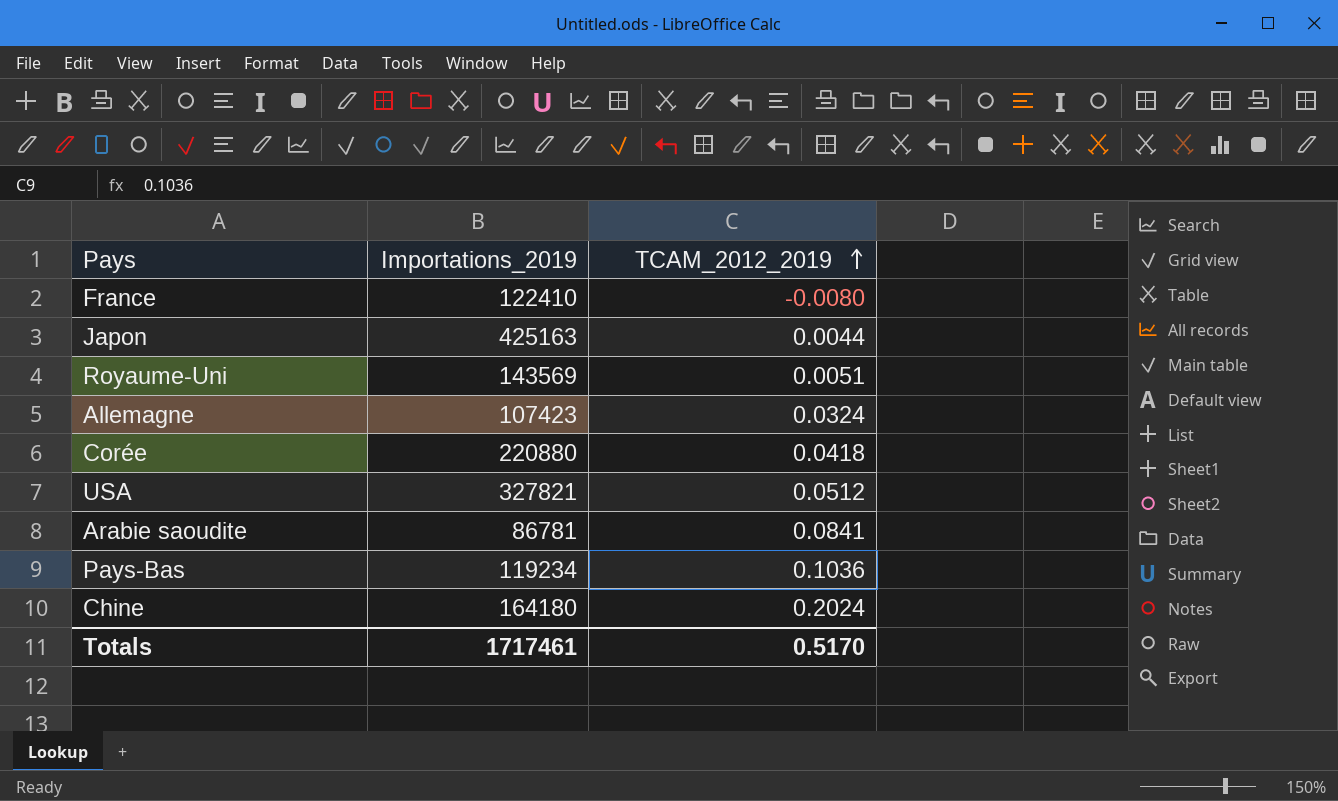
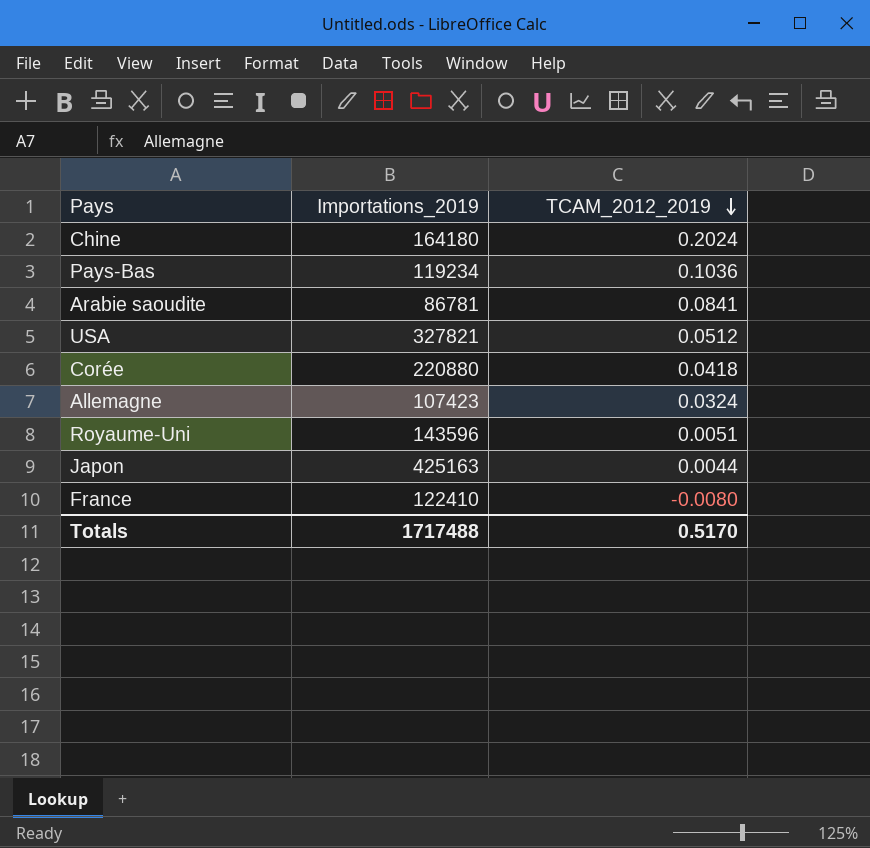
row order: TCAM_2012_2019 ascending -> TCAM_2012_2019 descending
Royaume-Uni | Importations_2019: 143569 -> 143596
Totals | Importations_2019: 1717461 -> 1717488

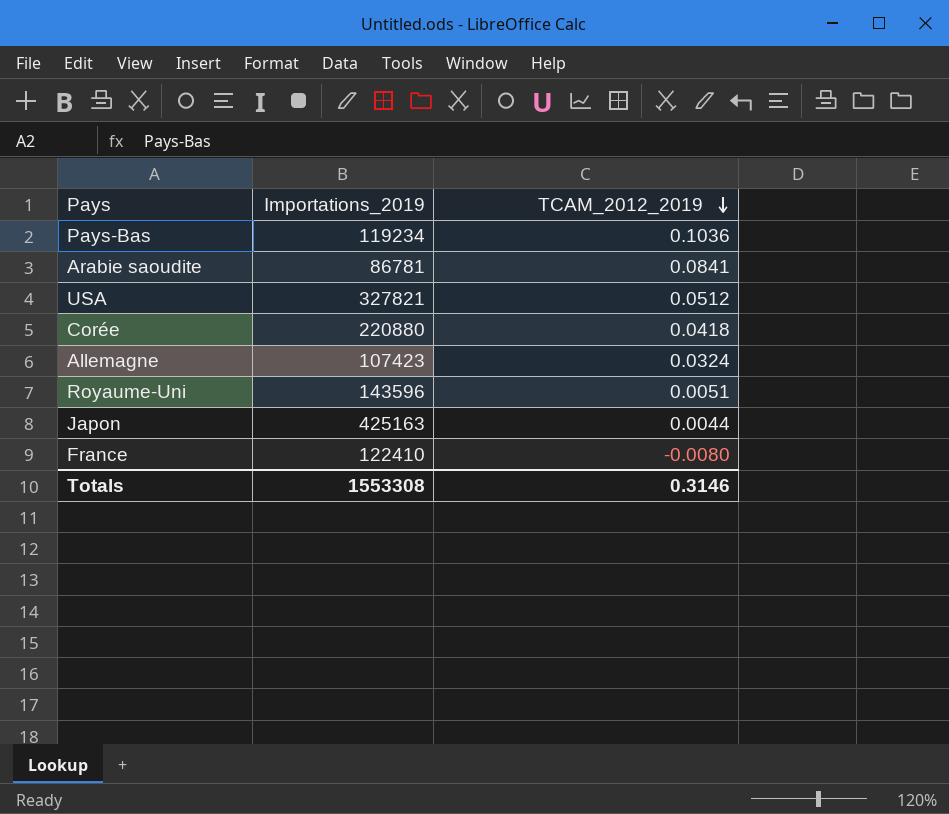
row Chine: 164180 | 0.2024 -> none
Totals | Importations_2019: 1717488 -> 1553308
Totals | TCAM_2012_2019: 0.5170 -> 0.3146

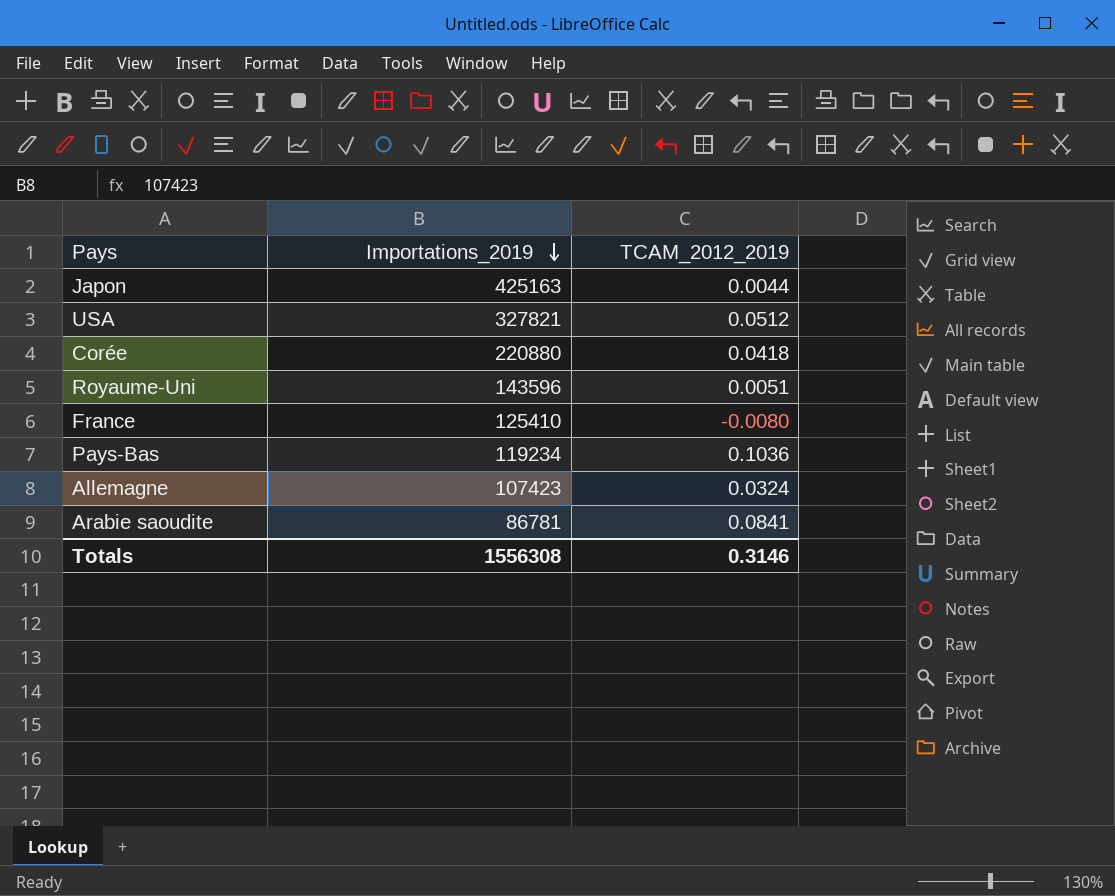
row order: TCAM_2012_2019 descending -> Importations_2019 descending
France | Importations_2019: 122410 -> 125410
Totals | Importations_2019: 1553308 -> 1556308

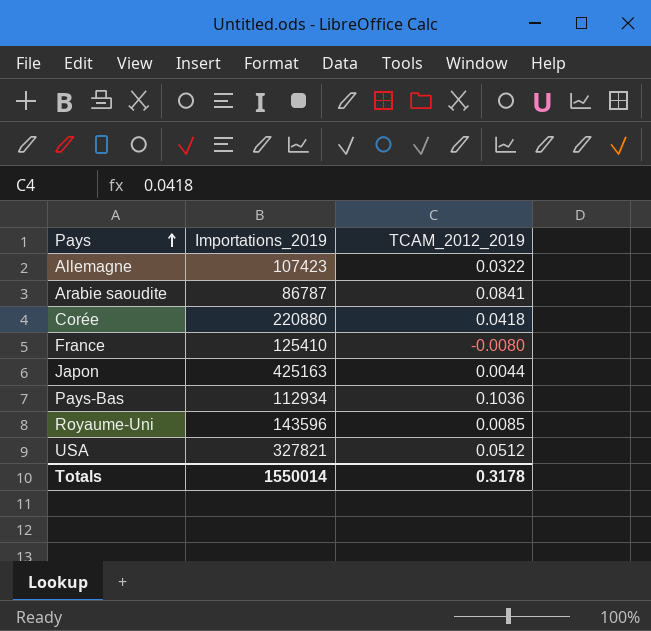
row order: Importations_2019 descending -> Pays ascending
Allemagne | TCAM_2012_2019: 0.0324 -> 0.0322
Arabie saoudite | Importations_2019: 86781 -> 86787
Pays-Bas | Importations_2019: 119234 -> 112934
Royaume-Uni | TCAM_2012_2019: 0.0051 -> 0.0085
Totals | Importations_2019: 1556308 -> 1550014
Totals | TCAM_2012_2019: 0.3146 -> 0.3178

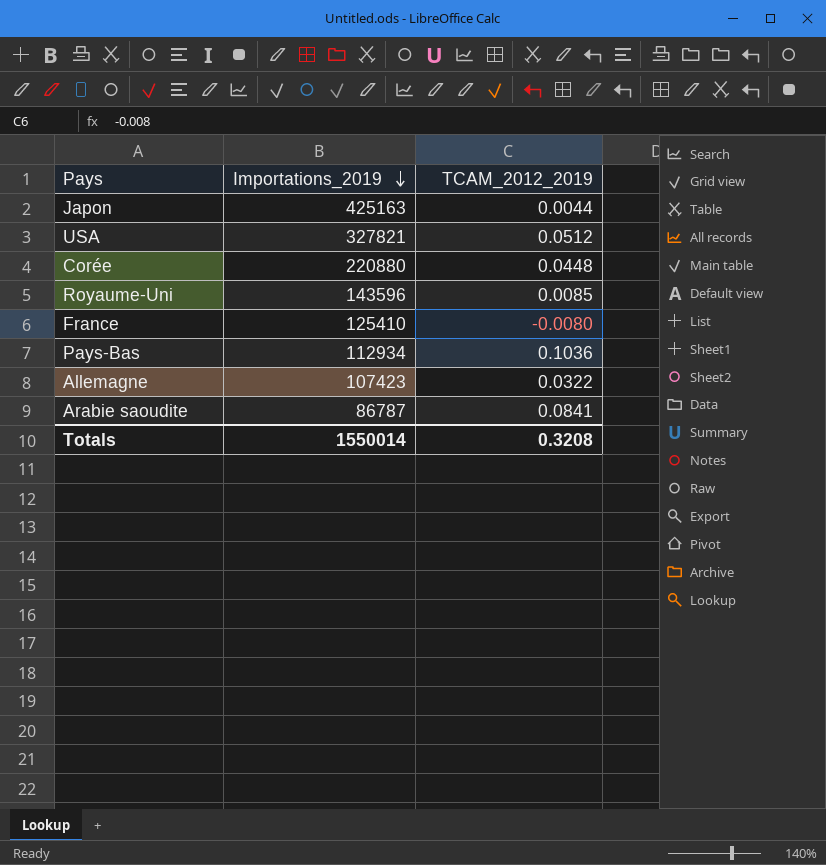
row order: Pays ascending -> Importations_2019 descending
Corée | TCAM_2012_2019: 0.0418 -> 0.0448
Totals | TCAM_2012_2019: 0.3178 -> 0.3208

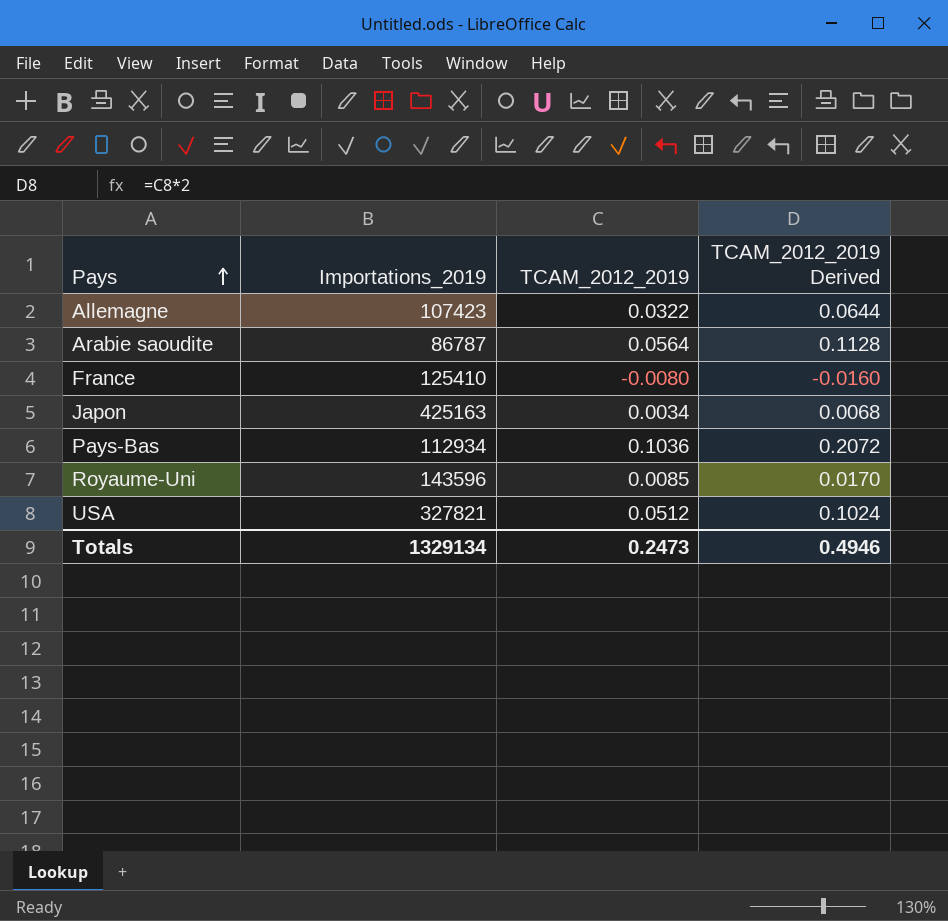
row order: Importations_2019 descending -> Pays ascending
column TCAM_2012_2019 Derived | formula: none -> [TCAM_2012_2019] * 2
row Corée: 220880 | 0.0448 -> none
Arabie saoudite | TCAM_2012_2019: 0.0841 -> 0.0564
Japon | TCAM_2012_2019: 0.0044 -> 0.0034
Totals | Importations_2019: 1550014 -> 1329134
Totals | TCAM_2012_2019: 0.3208 -> 0.2473

